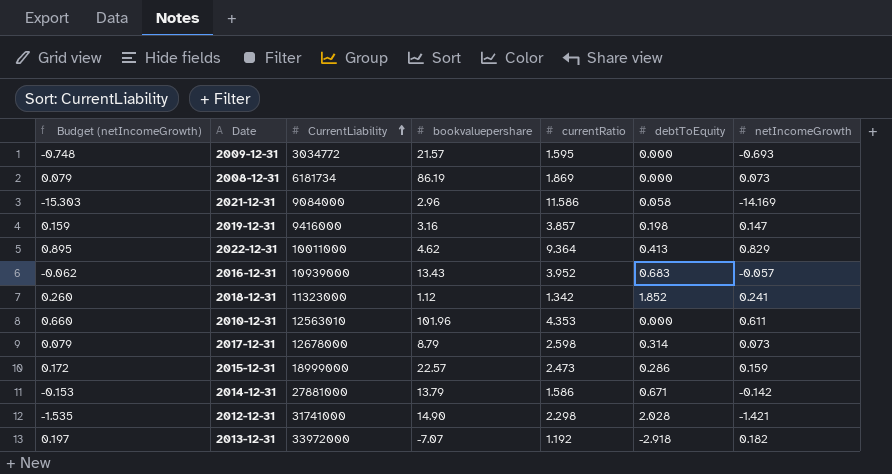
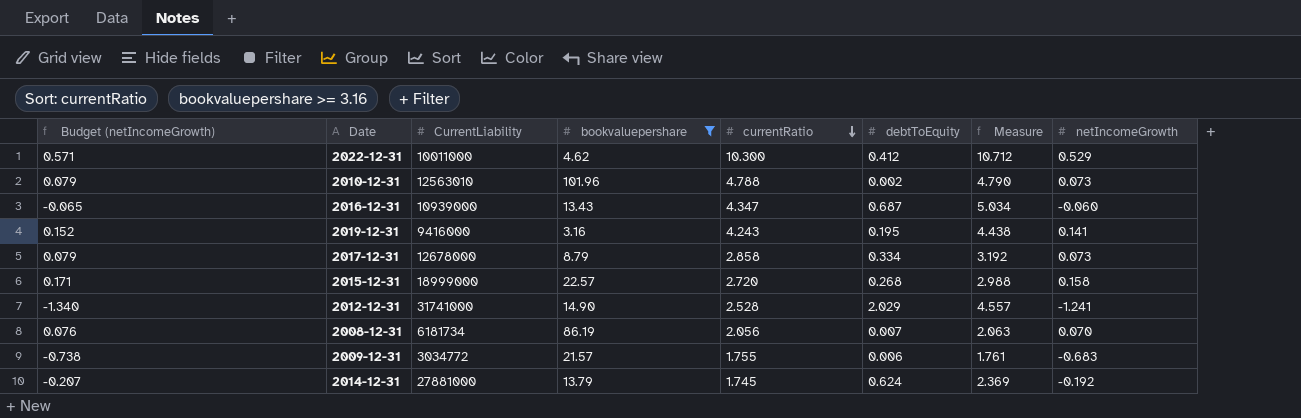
filter: none -> bookvaluepershare >= 3.16
row order: CurrentLiability ascending -> currentRatio descending
column Measure | formula: none -> [currentRatio] + [debtToEquity]
2022-12-31 | Budget (netIncomeGrowth): 0.895 -> 0.571
2022-12-31 | currentRatio: 9.364 -> 10.300
2022-12-31 | debtToEquity: 0.413 -> 0.412
2022-12-31 | netIncomeGrowth: 0.829 -> 0.529
2010-12-31 | Budget (netIncomeGrowth): 0.660 -> 0.079
2010-12-31 | currentRatio: 4.353 -> 4.788
2010-12-31 | debtToEquity: 0.000 -> 0.002
2010-12-31 | netIncomeGrowth: 0.611 -> 0.073
2016-12-31 | Budget (netIncomeGrowth): -0.062 -> -0.065
2016-12-31 | currentRatio: 3.952 -> 4.347
2016-12-31 | debtToEquity: 0.683 -> 0.687
2016-12-31 | netIncomeGrowth: -0.057 -> -0.060
2019-12-31 | Budget (netIncomeGrowth): 0.159 -> 0.152
2019-12-31 | currentRatio: 3.857 -> 4.243
2019-12-31 | debtToEquity: 0.198 -> 0.195
2019-12-31 | netIncomeGrowth: 0.147 -> 0.141
2017-12-31 | currentRatio: 2.598 -> 2.858
2017-12-31 | debtToEquity: 0.314 -> 0.334
2015-12-31 | Budget (netIncomeGrowth): 0.172 -> 0.171
2015-12-31 | currentRatio: 2.473 -> 2.720
2015-12-31 | debtToEquity: 0.286 -> 0.268
2015-12-31 | netIncomeGrowth: 0.159 -> 0.158
2012-12-31 | Budget (netIncomeGrowth): -1.535 -> -1.340
2012-12-31 | currentRatio: 2.298 -> 2.528
2012-12-31 | debtToEquity: 2.028 -> 2.029
2012-12-31 | netIncomeGrowth: -1.421 -> -1.241
2008-12-31 | Budget (netIncomeGrowth): 0.079 -> 0.076
2008-12-31 | currentRatio: 1.869 -> 2.056
2008-12-31 | debtToEquity: 0.000 -> 0.007
2008-12-31 | netIncomeGrowth: 0.073 -> 0.070
2009-12-31 | Budget (netIncomeGrowth): -0.748 -> -0.738
2009-12-31 | currentRatio: 1.595 -> 1.755
2009-12-31 | debtToEquity: 0.000 -> 0.006
2009-12-31 | netIncomeGrowth: -0.693 -> -0.683
2014-12-31 | Budget (netIncomeGrowth): -0.153 -> -0.207
2014-12-31 | currentRatio: 1.586 -> 1.745
2014-12-31 | debtToEquity: 0.671 -> 0.624
2014-12-31 | netIncomeGrowth: -0.142 -> -0.192

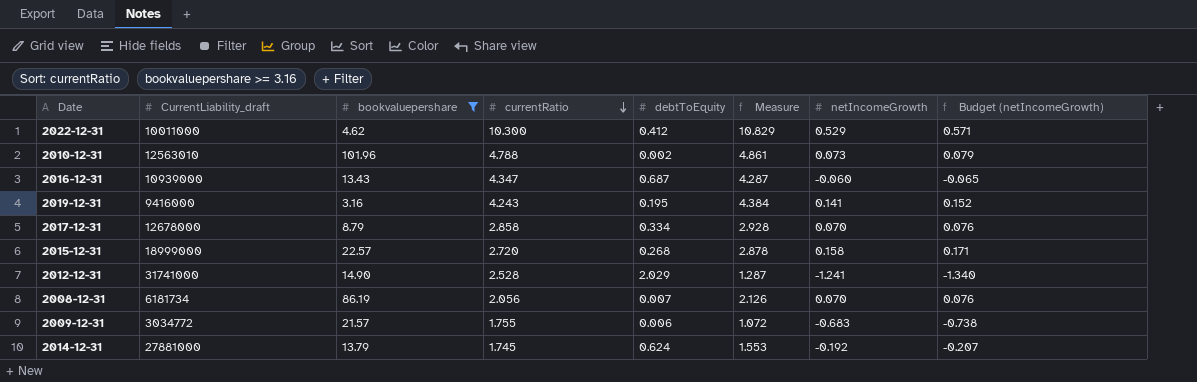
column name: CurrentLiability -> CurrentLiability_draft
column Measure | formula: [currentRatio] + [debtToEquity] -> [currentRatio] + [netIncomeGrowth]
column Budget (netIncomeGrowth) | position: 1 -> 8
2017-12-31 | netIncomeGrowth: 0.073 -> 0.070
2017-12-31 | Budget (netIncomeGrowth): 0.079 -> 0.076

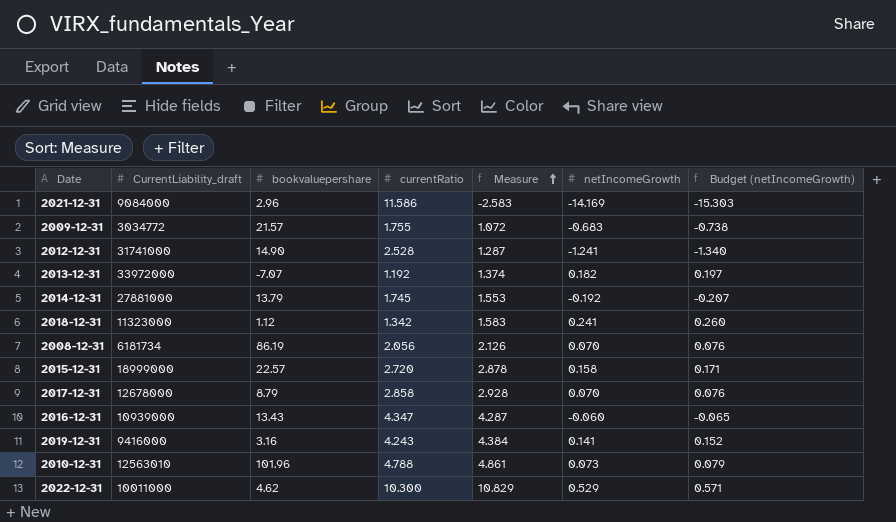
filter: bookvaluepershare >= 3.16 -> none
row order: currentRatio descending -> Measure ascending
column debtToEquity | position: 5 -> none

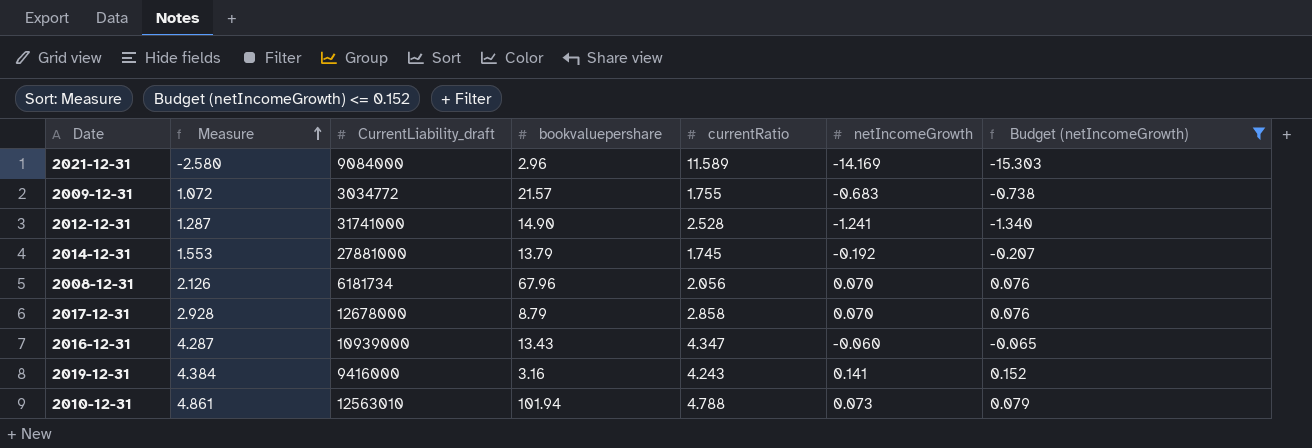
filter: none -> Budget (netIncomeGrowth) <= 0.152
column Measure | position: 5 -> 2
2021-12-31 | Measure: -2.583 -> -2.580
2021-12-31 | currentRatio: 11.586 -> 11.589
2008-12-31 | bookvaluepershare: 86.19 -> 67.96
2010-12-31 | bookvaluepershare: 101.96 -> 101.94

